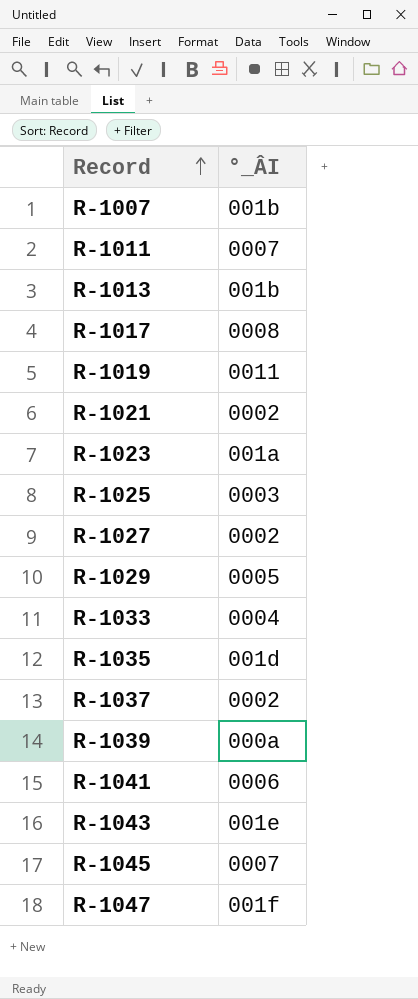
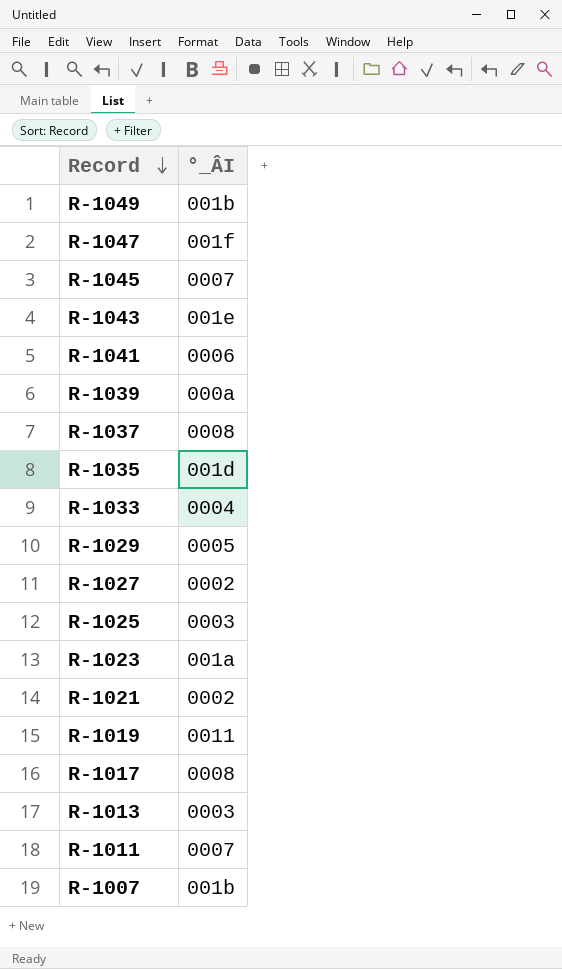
row order: Record ascending -> Record descending
row R-1049: none -> 001b
R-1037 | °_ÂI: 0002 -> 0008
R-1013 | °_ÂI: 001b -> 0003

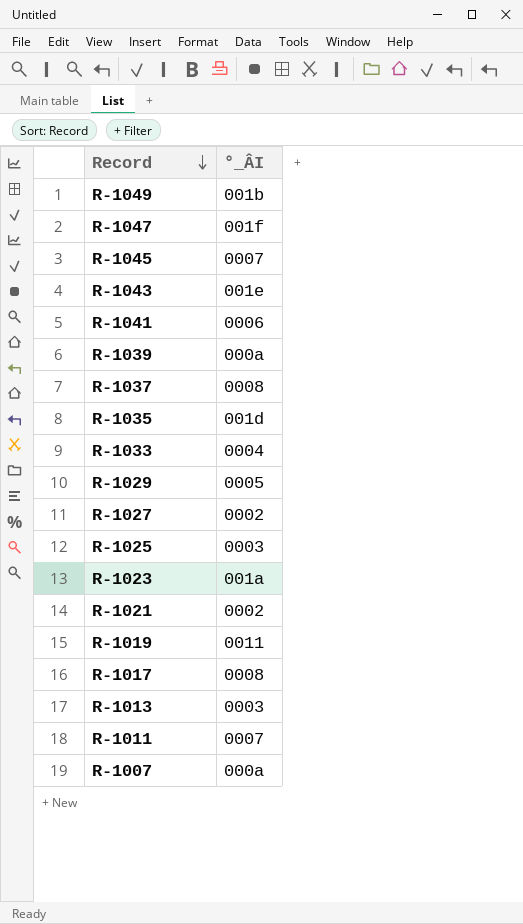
R-1007 | °_ÂI: 001b -> 000a

